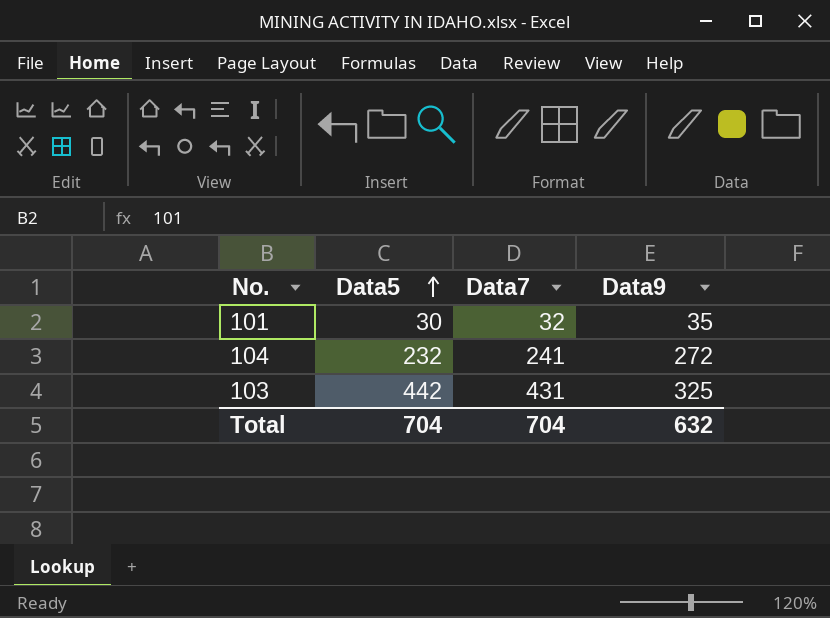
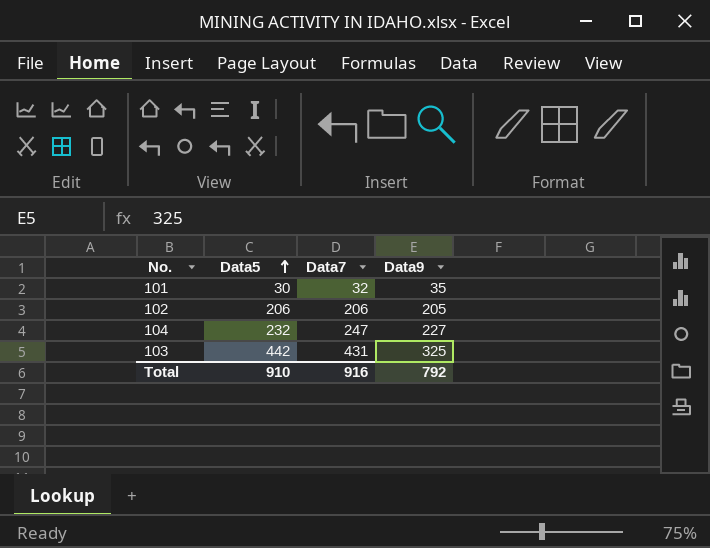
row 102: none -> 206 | 206 | 205
104 | Data7: 241 -> 247
104 | Data9: 272 -> 227
Total | Data5: 704 -> 910
Total | Data7: 704 -> 916
Total | Data9: 632 -> 792

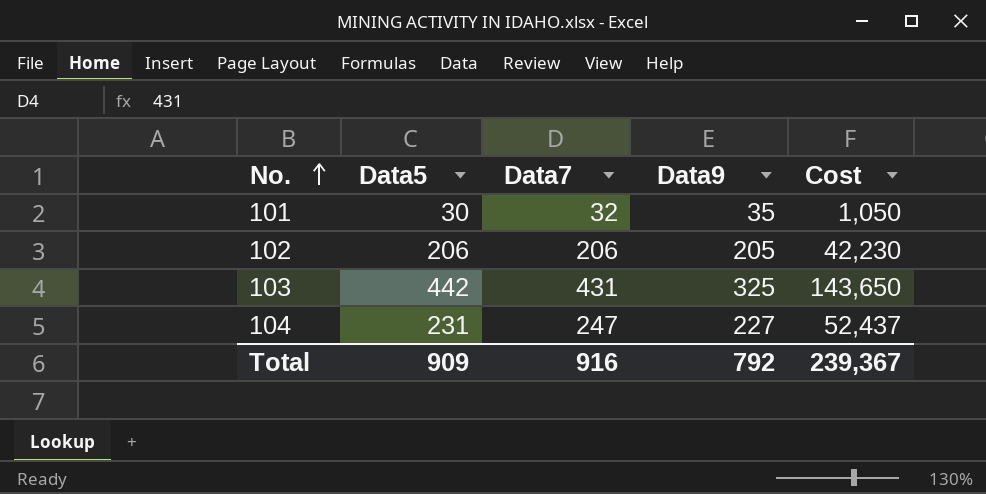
row order: Data5 ascending -> No. ascending
column Cost | formula: none -> [Data5] * [Data9]
104 | Data5: 232 -> 231
Total | Data5: 910 -> 909

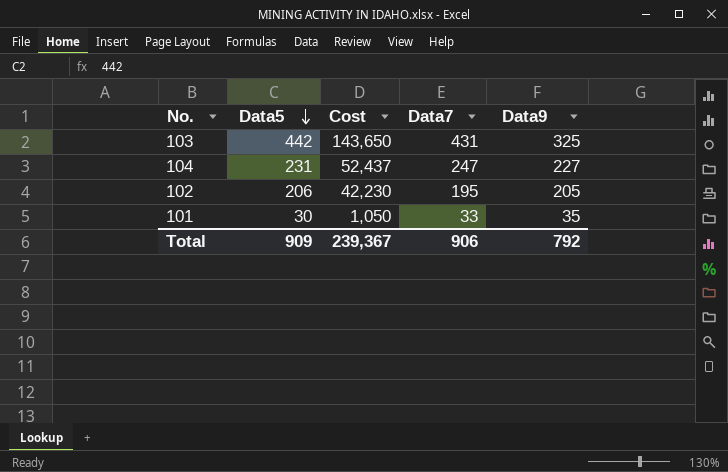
row order: No. ascending -> Data5 descending
column Cost | position: 5 -> 3
102 | Data7: 206 -> 195
101 | Data7: 32 -> 33
Total | Data7: 916 -> 906

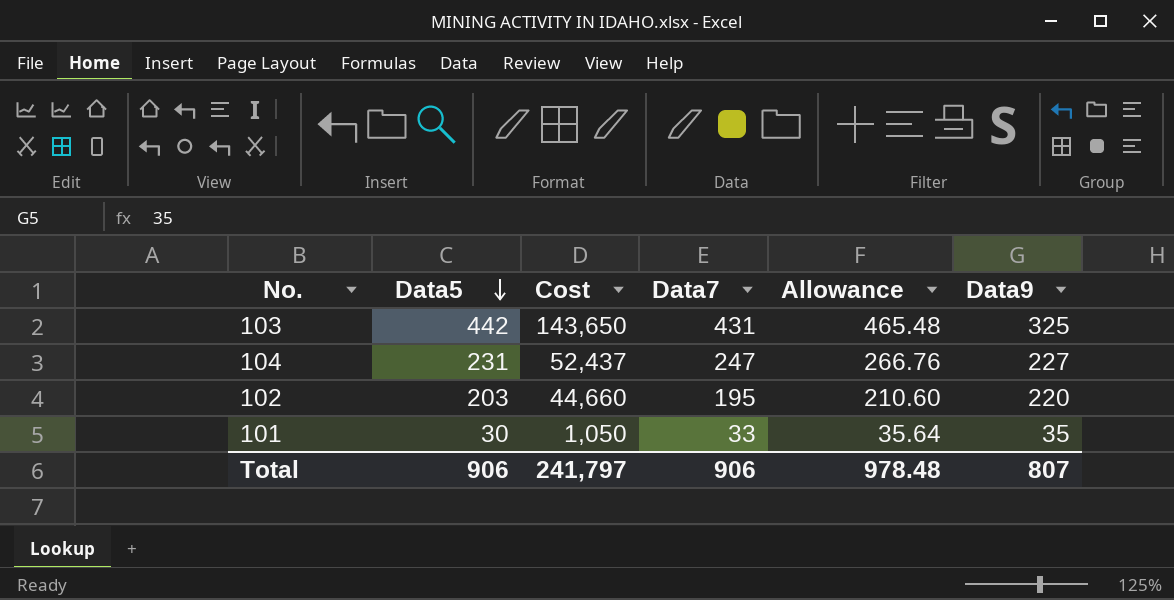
column Allowance | formula: none -> [Data7] * 1.08
102 | Data5: 206 -> 203
102 | Cost: 42,230 -> 44,660
102 | Data9: 205 -> 220
Total | Data5: 909 -> 906
Total | Cost: 239,367 -> 241,797
Total | Data9: 792 -> 807

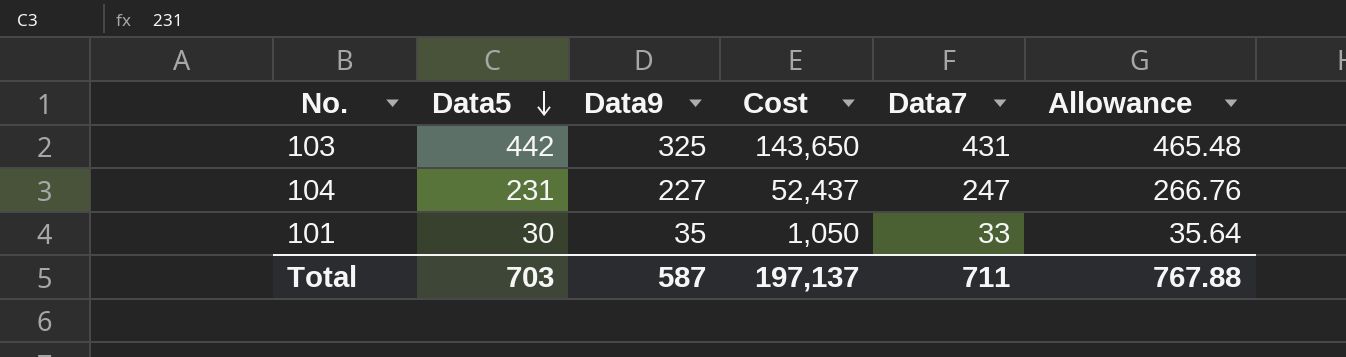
column Data9 | position: 6 -> 3
row 102: 203 | 44,660 | 195 | 210.60 | 220 -> none
Total | Data5: 906 -> 703
Total | Data9: 807 -> 587
Total | Cost: 241,797 -> 197,137
Total | Data7: 906 -> 711
Total | Allowance: 978.48 -> 767.88

